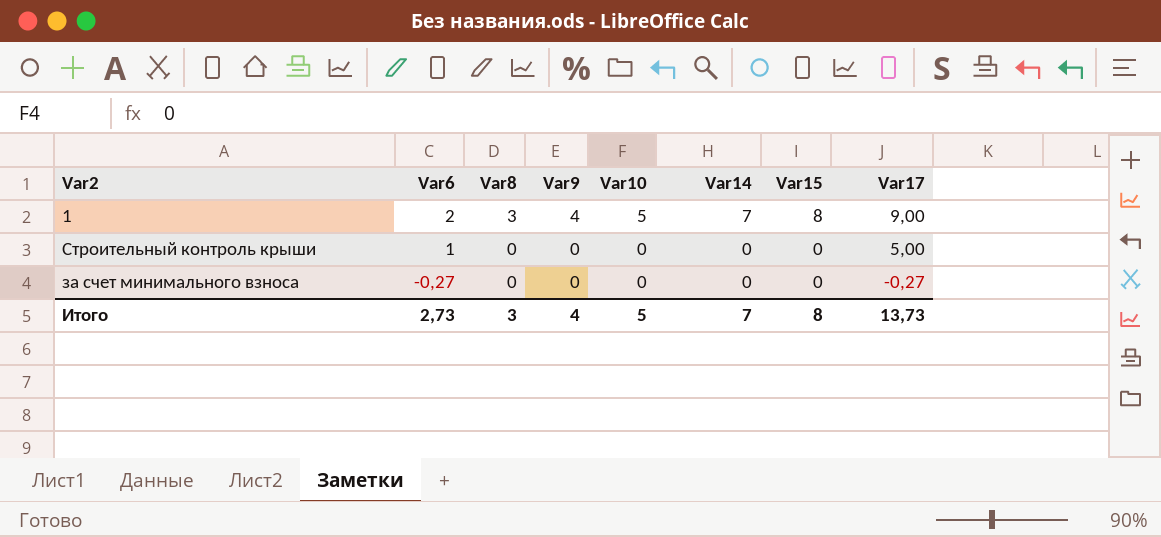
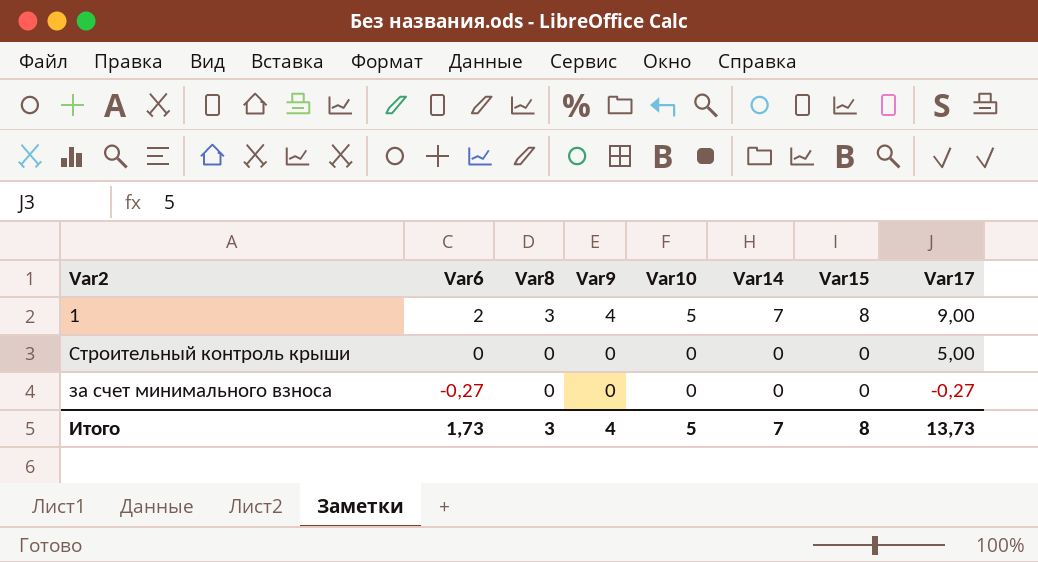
Строительный контроль крыши | Var6: 1 -> 0
Итого | Var6: 2,73 -> 1,73

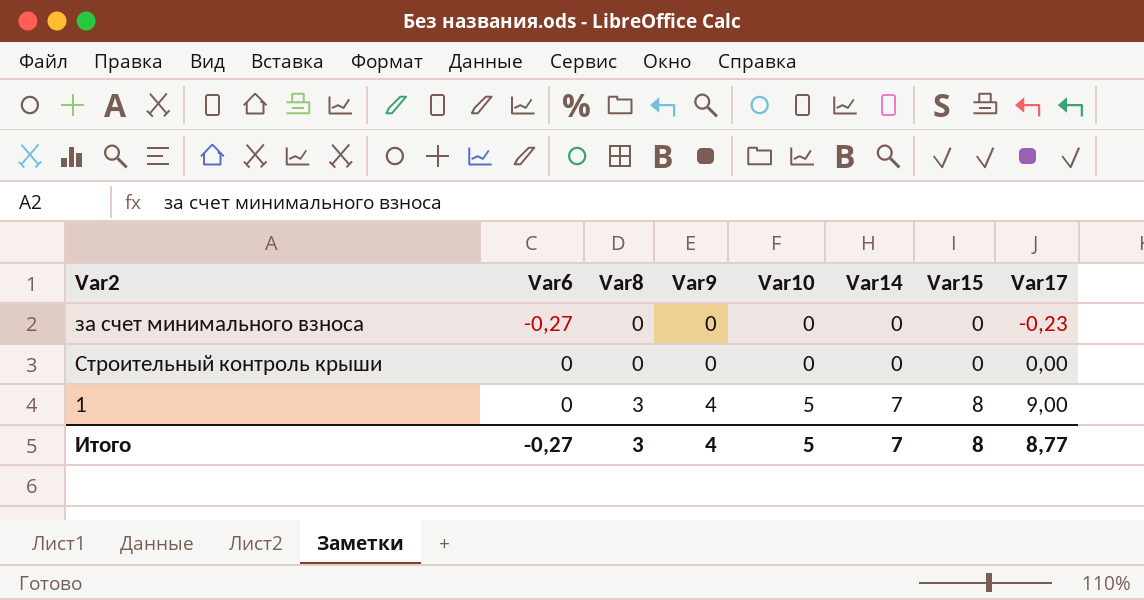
row order: Var6 descending -> Var6 ascending
за счет минимального взноса | Var17: -0,27 -> -0,23
Строительный контроль крыши | Var17: 5,00 -> 0,00
1 | Var6: 2 -> 0
Итого | Var6: 1,73 -> -0,27
Итого | Var17: 13,73 -> 8,77

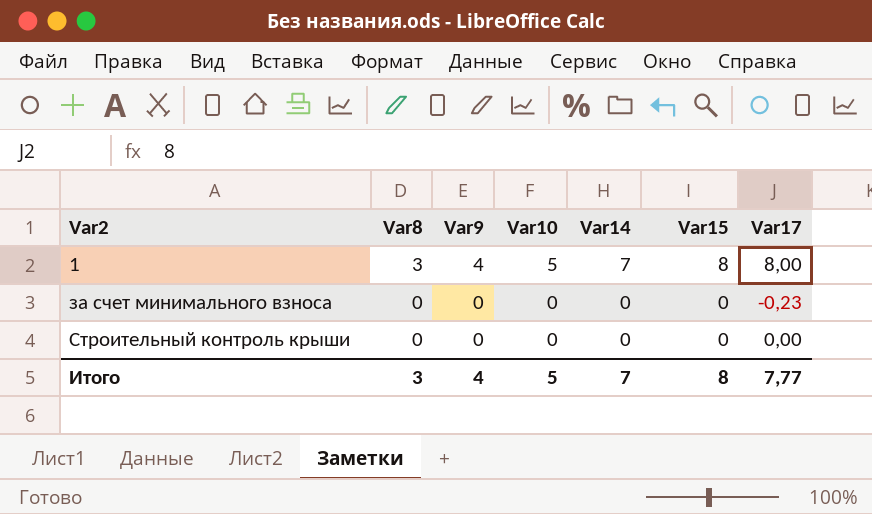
row order: Var6 ascending -> Var2 ascending
column Var6 | position: 2 -> none
1 | Var17: 9,00 -> 8,00
Итого | Var17: 8,77 -> 7,77

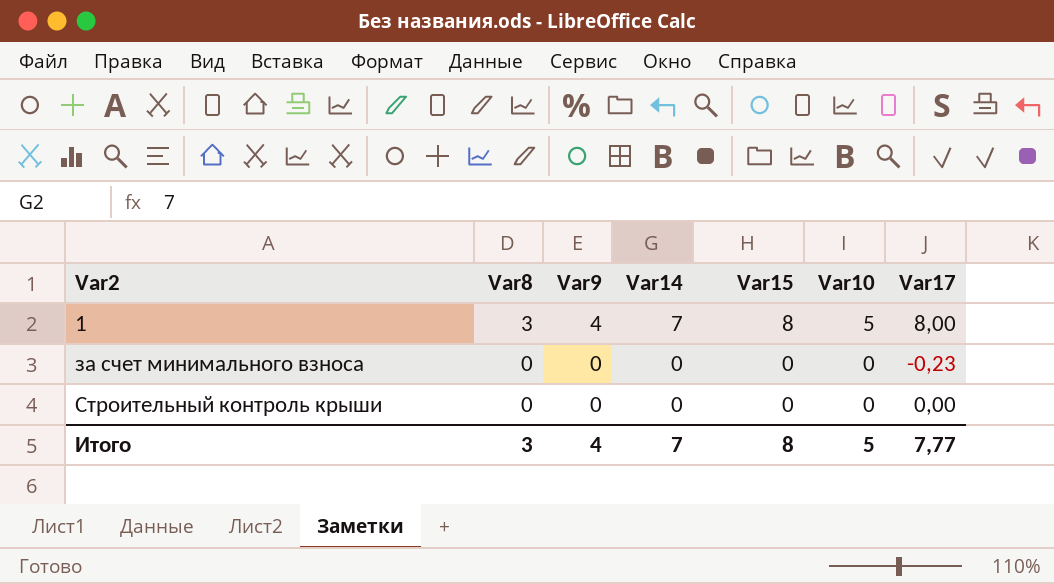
column Var10 | position: 4 -> 6

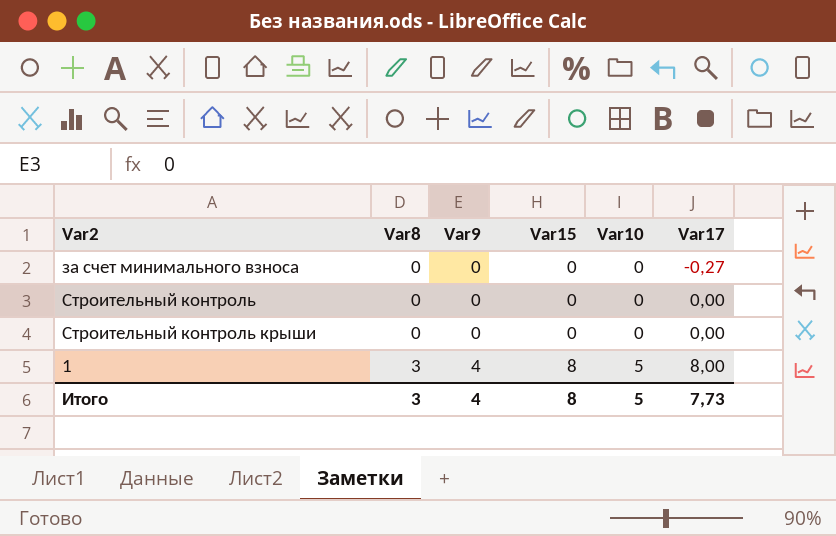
row order: Var2 ascending -> Var8 ascending
column Var14 | position: 4 -> none
за счет минимального взноса | Var17: -0,23 -> -0,27
row Строительный контроль: none -> 0 | 0 | 0 | 0 | 0,00
Итого | Var17: 7,77 -> 7,73

